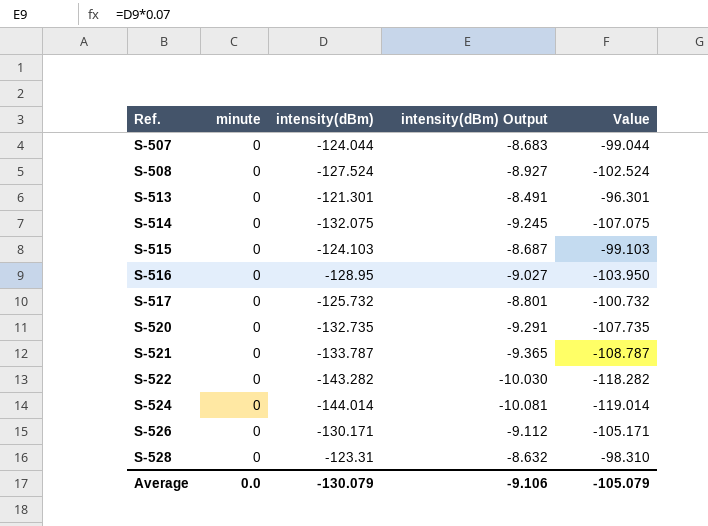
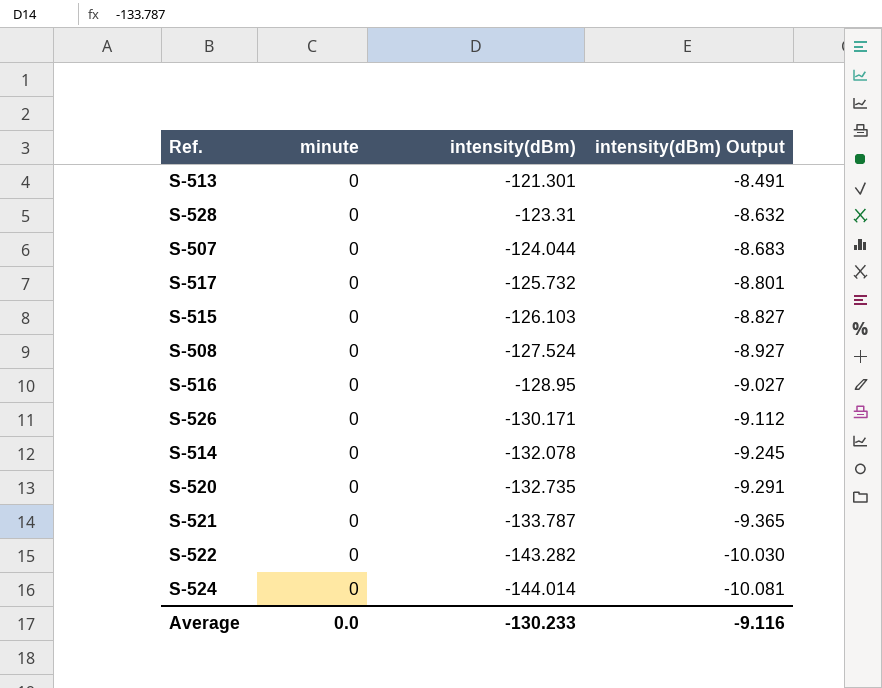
row order: Ref. ascending -> intensity(dBm) descending
column Value | formula: [intensity(dBm)] + 25 -> none
S-515 | intensity(dBm): -124.103 -> -126.103
S-515 | intensity(dBm) Output: -8.687 -> -8.827
S-514 | intensity(dBm): -132.075 -> -132.078
Average | intensity(dBm): -130.079 -> -130.233
Average | intensity(dBm) Output: -9.106 -> -9.116

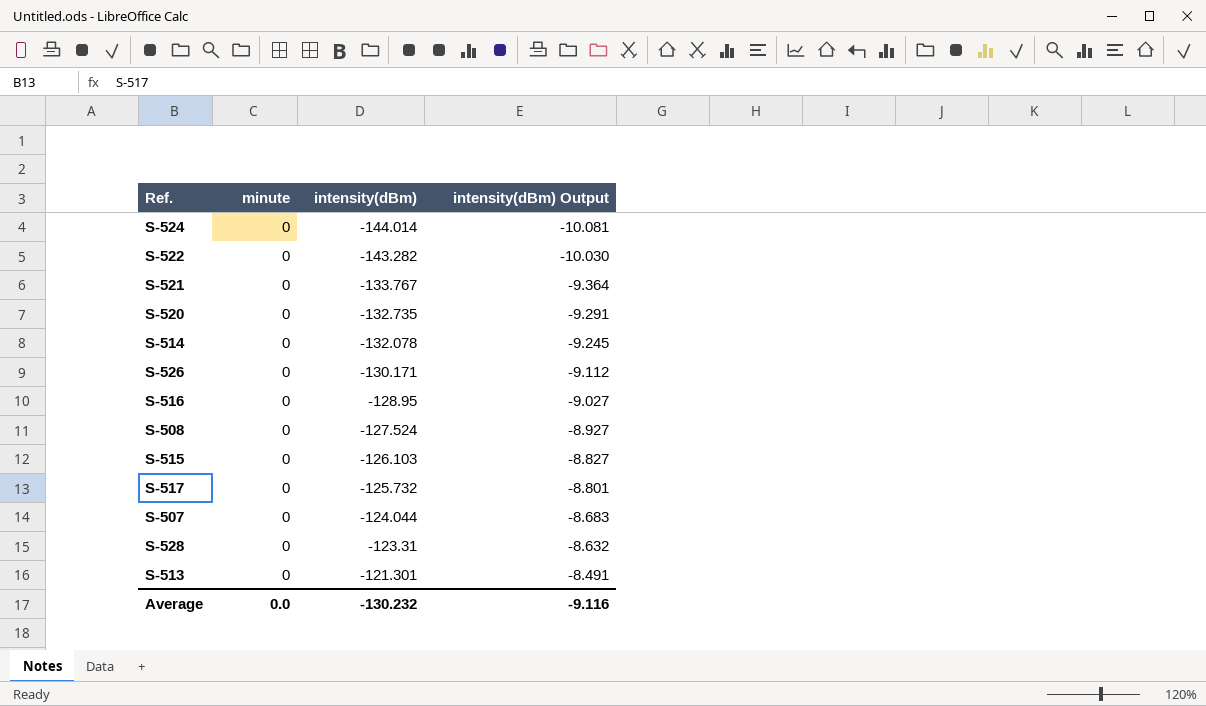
row order: intensity(dBm) descending -> intensity(dBm) ascending
S-521 | intensity(dBm): -133.787 -> -133.767
S-521 | intensity(dBm) Output: -9.365 -> -9.364
Average | intensity(dBm): -130.233 -> -130.232

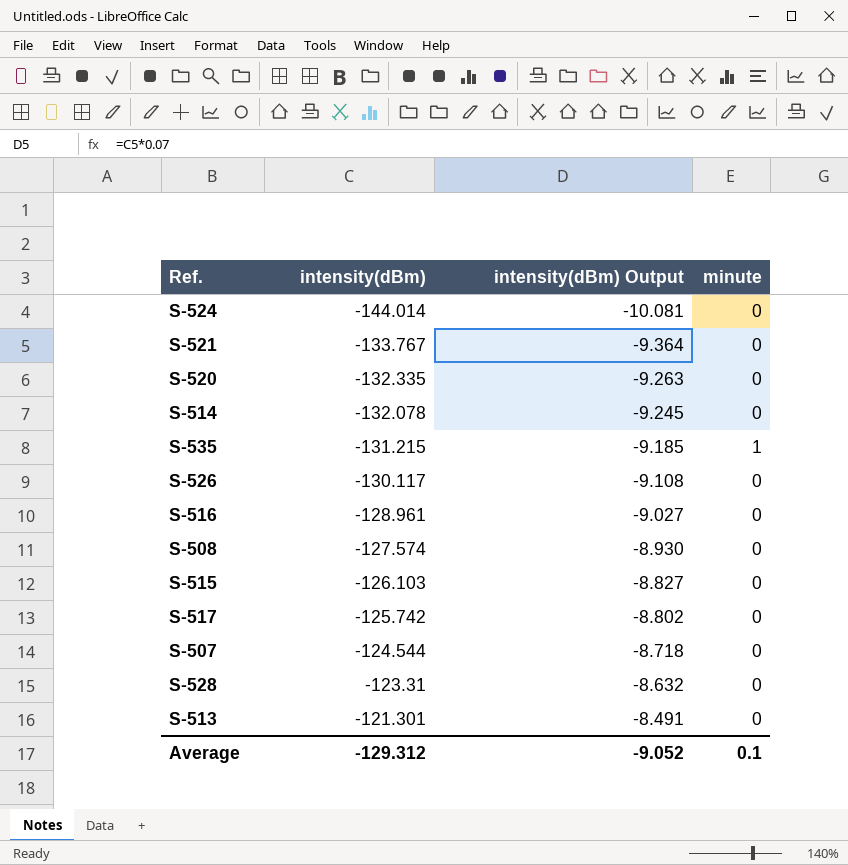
column minute | position: 2 -> 4
row S-522: 0 | -143.282 | -10.030 -> none
S-520 | intensity(dBm): -132.735 -> -132.335
S-520 | intensity(dBm) Output: -9.291 -> -9.263
row S-535: none -> -131.215 | -9.185 | 1
S-526 | intensity(dBm): -130.171 -> -130.117
S-526 | intensity(dBm) Output: -9.112 -> -9.108
S-516 | intensity(dBm): -128.95 -> -128.961
S-508 | intensity(dBm): -127.524 -> -127.574
S-508 | intensity(dBm) Output: -8.927 -> -8.930
S-517 | intensity(dBm): -125.732 -> -125.742
S-517 | intensity(dBm) Output: -8.801 -> -8.802
S-507 | intensity(dBm): -124.044 -> -124.544
S-507 | intensity(dBm) Output: -8.683 -> -8.718
Average | intensity(dBm): -130.232 -> -129.312
Average | intensity(dBm) Output: -9.116 -> -9.052
Average | minute: 0.0 -> 0.1

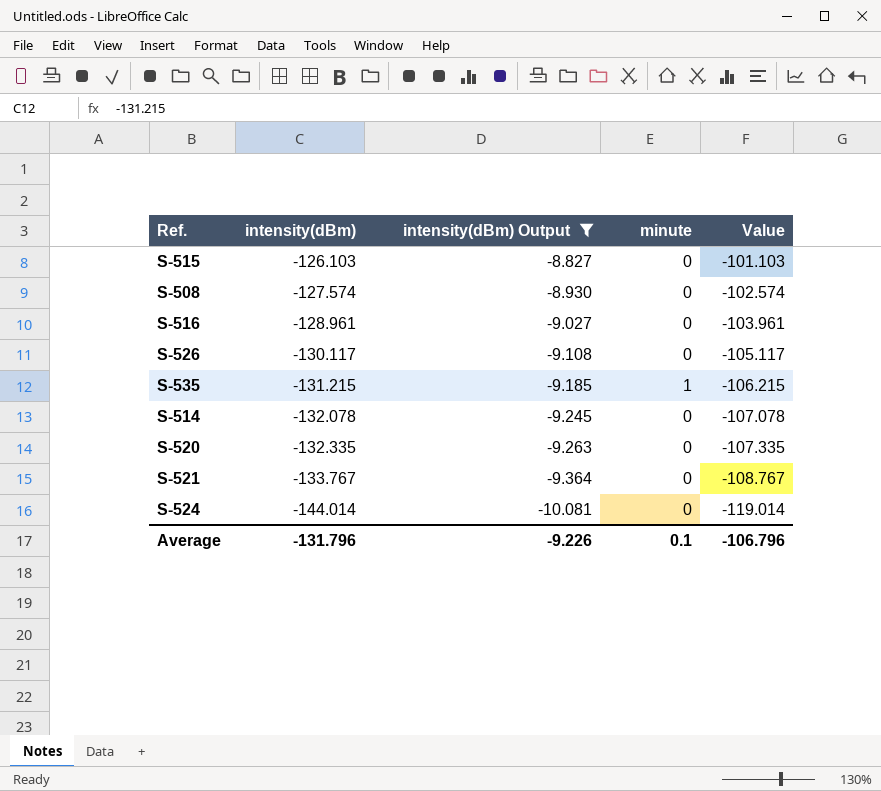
filter: none -> intensity(dBm) Output <= -8.827
row order: intensity(dBm) ascending -> intensity(dBm) descending
column Value | formula: none -> [intensity(dBm)] + 25
Average | intensity(dBm): -129.312 -> -131.796
Average | intensity(dBm) Output: -9.052 -> -9.226

